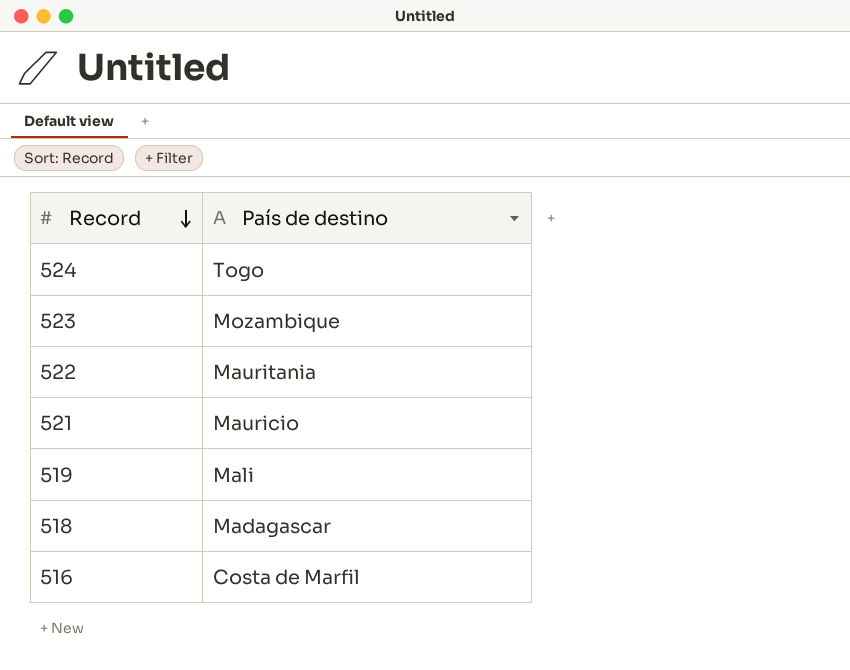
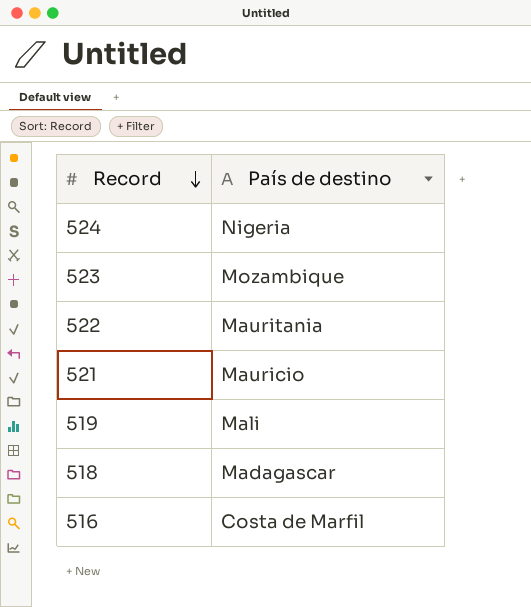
524 | País de destino: Togo -> Nigeria

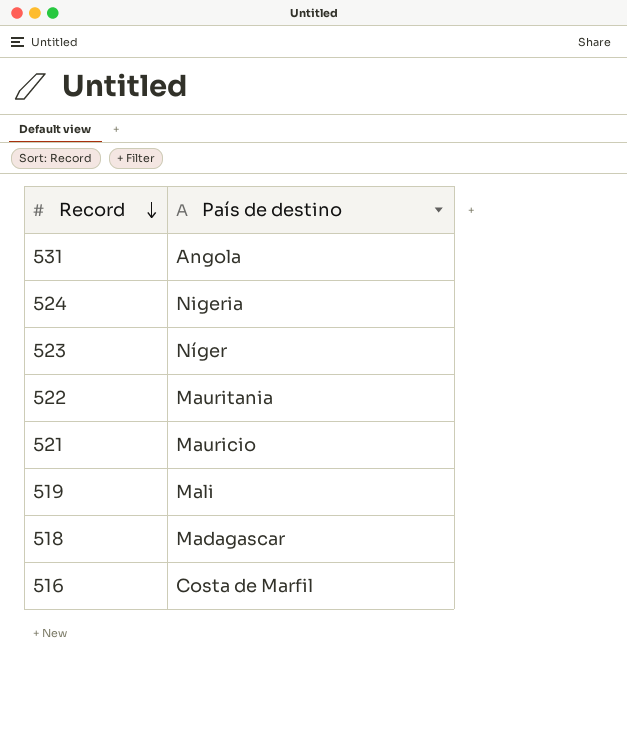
row 531: none -> Angola
523 | País de destino: Mozambique -> Níger

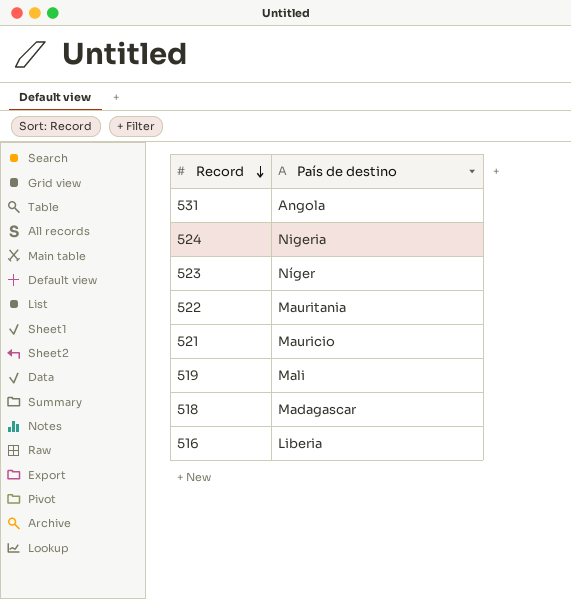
516 | País de destino: Costa de Marfil -> Liberia

